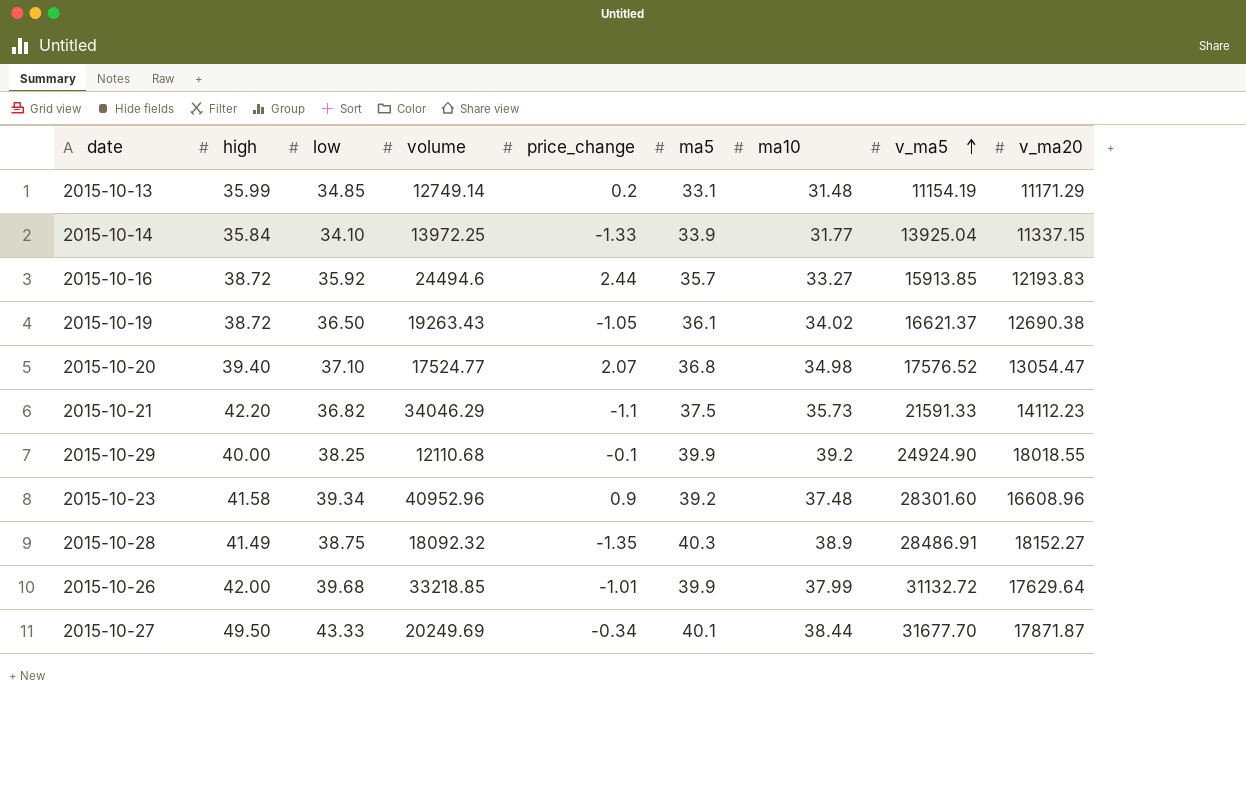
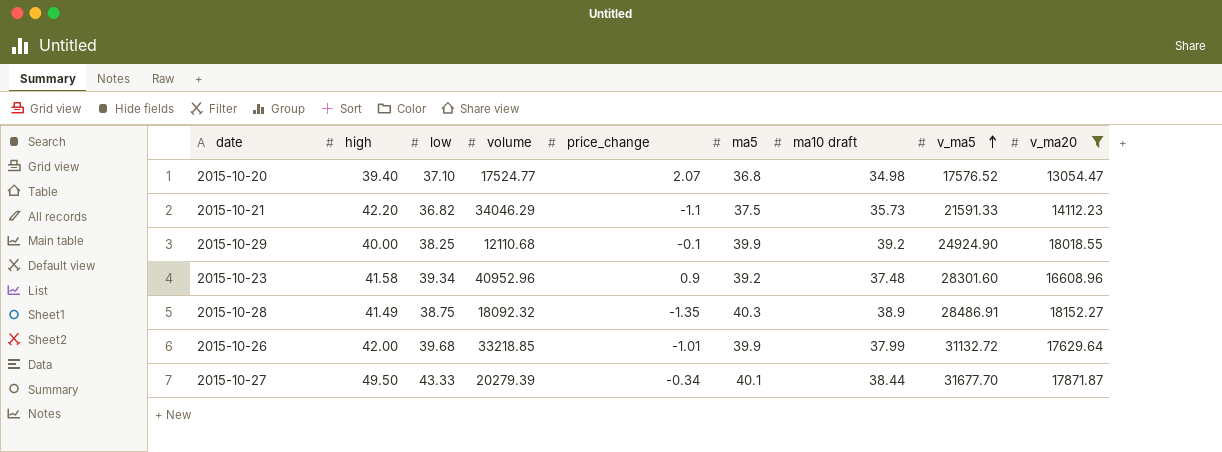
filter: none -> v_ma20 >= 13054.47
column name: ma10 -> ma10 draft
2015-10-27 | volume: 20249.69 -> 20279.39

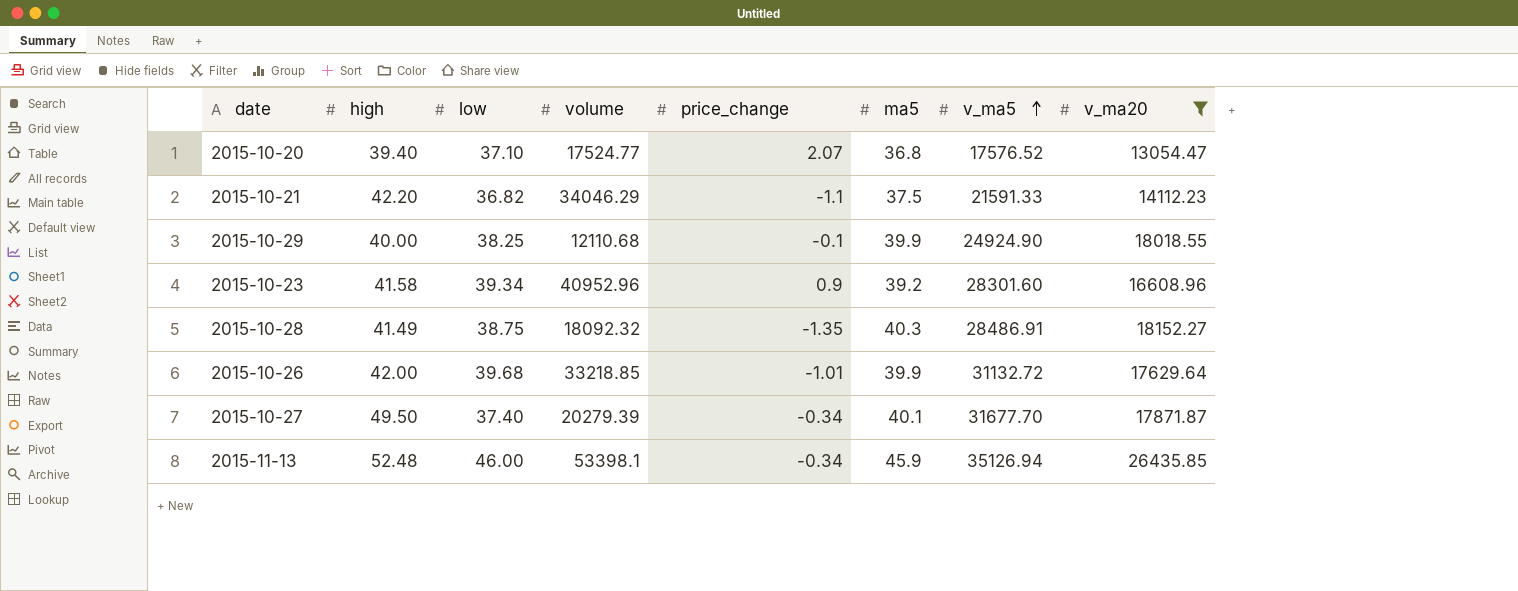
column ma10 draft | position: 7 -> none
2015-10-27 | low: 43.33 -> 37.40
row 2015-11-13: none -> 52.48 | 46.00 | 53398.1 | -0.34 | 45.9 | 35126.94 | 26435.85

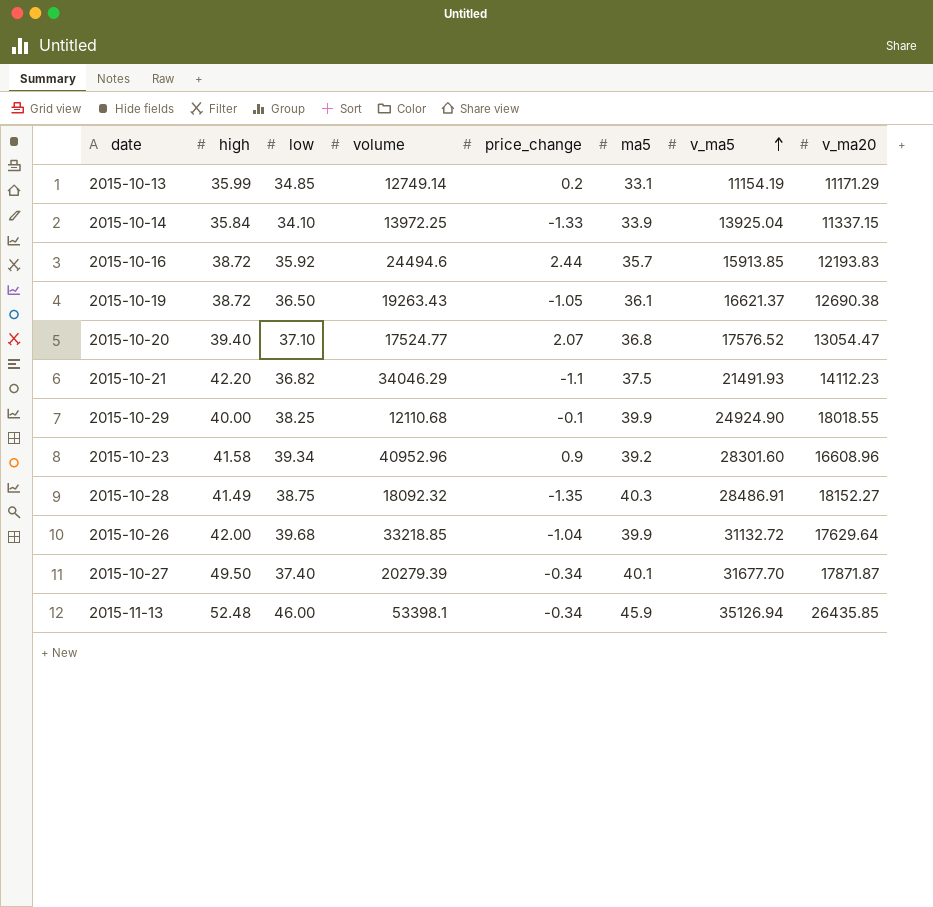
filter: v_ma20 >= 13054.47 -> none
2015-10-21 | v_ma5: 21591.33 -> 21491.93
2015-10-26 | price_change: -1.01 -> -1.04

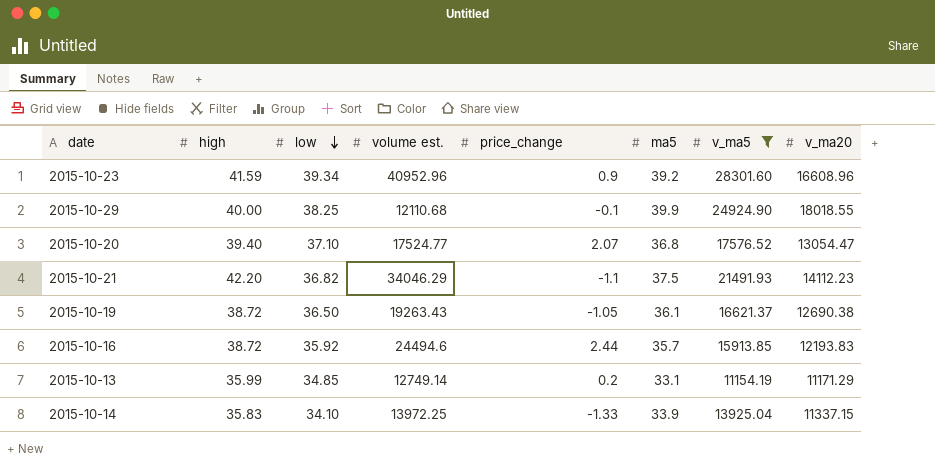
filter: none -> v_ma5 <= 28301.60
row order: v_ma5 ascending -> low descending
column name: volume -> volume est.
2015-10-23 | high: 41.58 -> 41.59
2015-10-14 | high: 35.84 -> 35.83

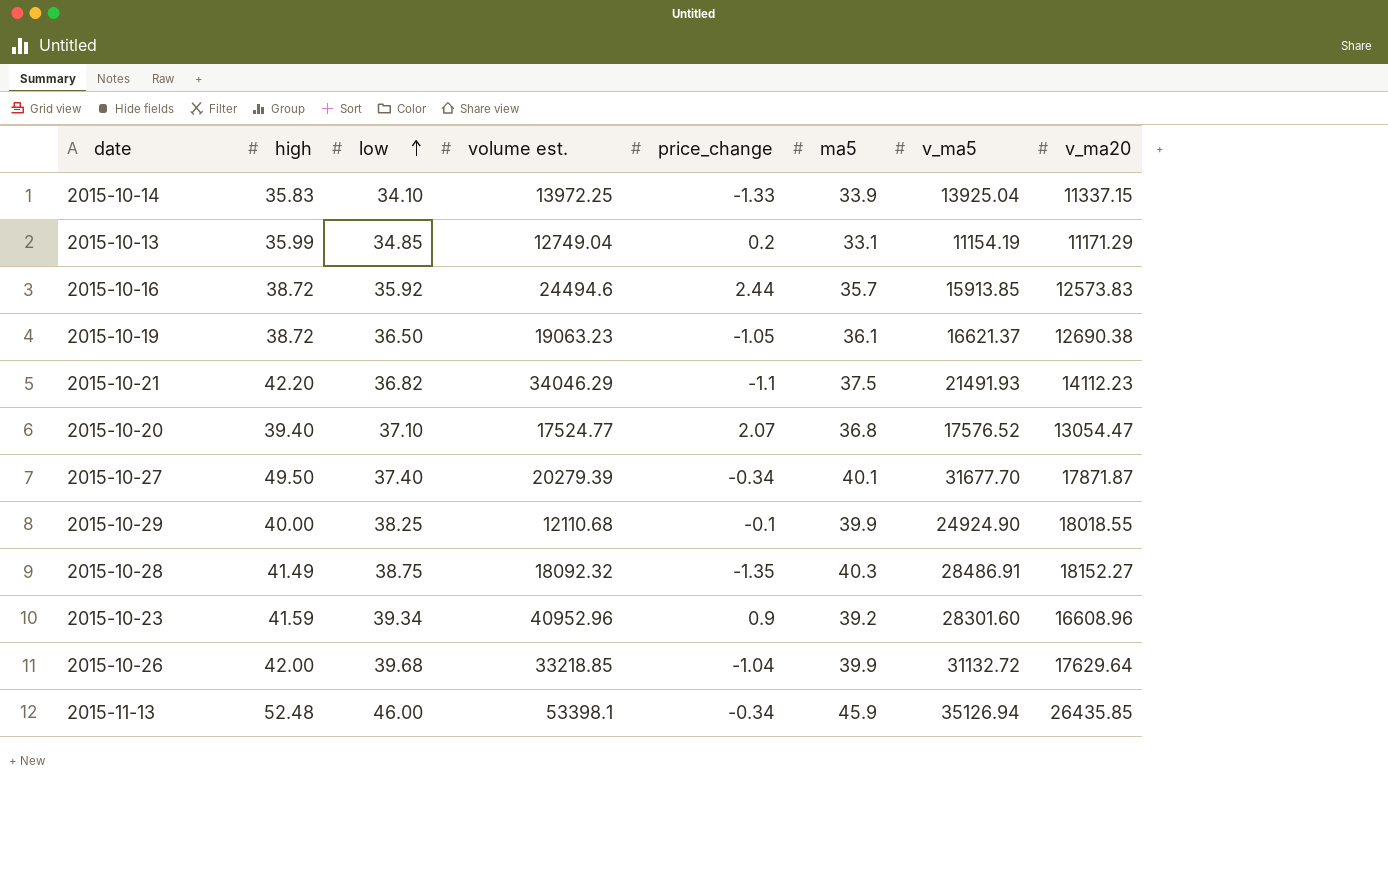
filter: v_ma5 <= 28301.60 -> none
row order: low descending -> low ascending
2015-10-13 | volume est.: 12749.14 -> 12749.04
2015-10-16 | v_ma20: 12193.83 -> 12573.83
2015-10-19 | volume est.: 19263.43 -> 19063.23

